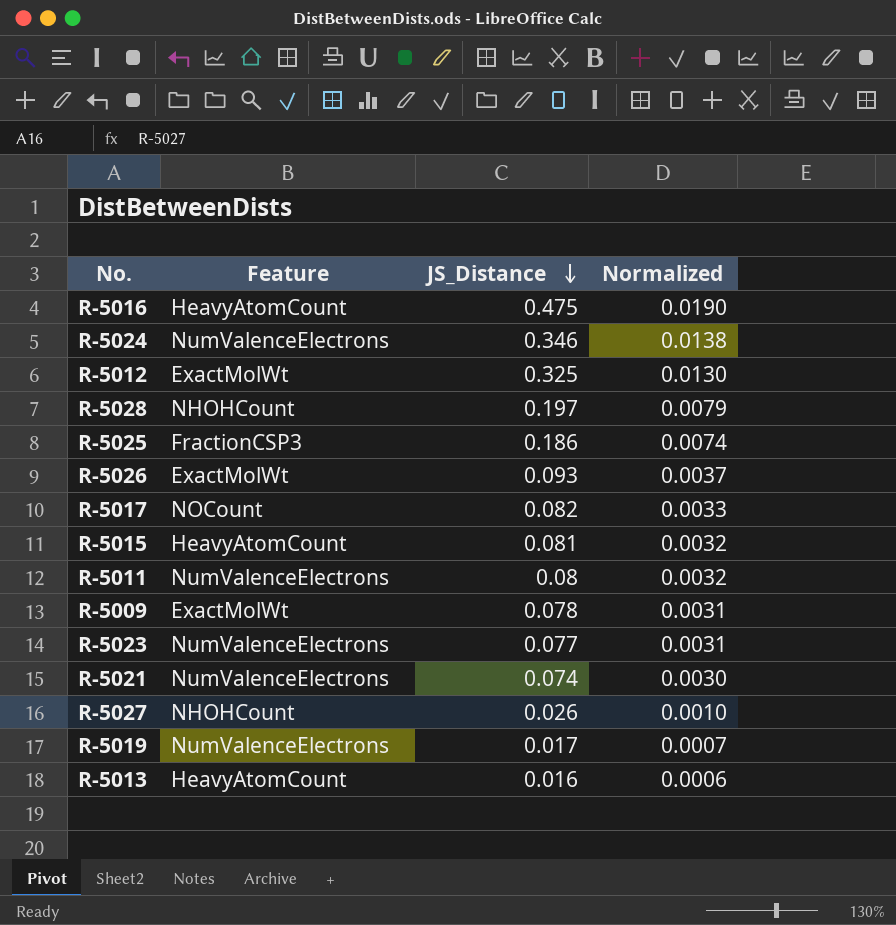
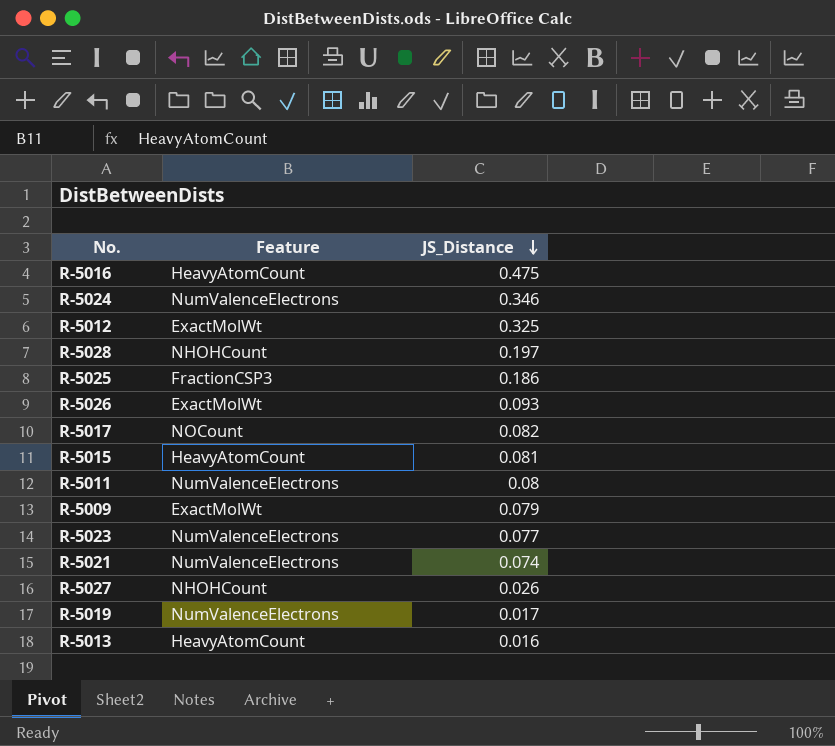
column Normalized | formula: [JS_Distance] * 0.04 -> none
R-5009 | JS_Distance: 0.078 -> 0.079

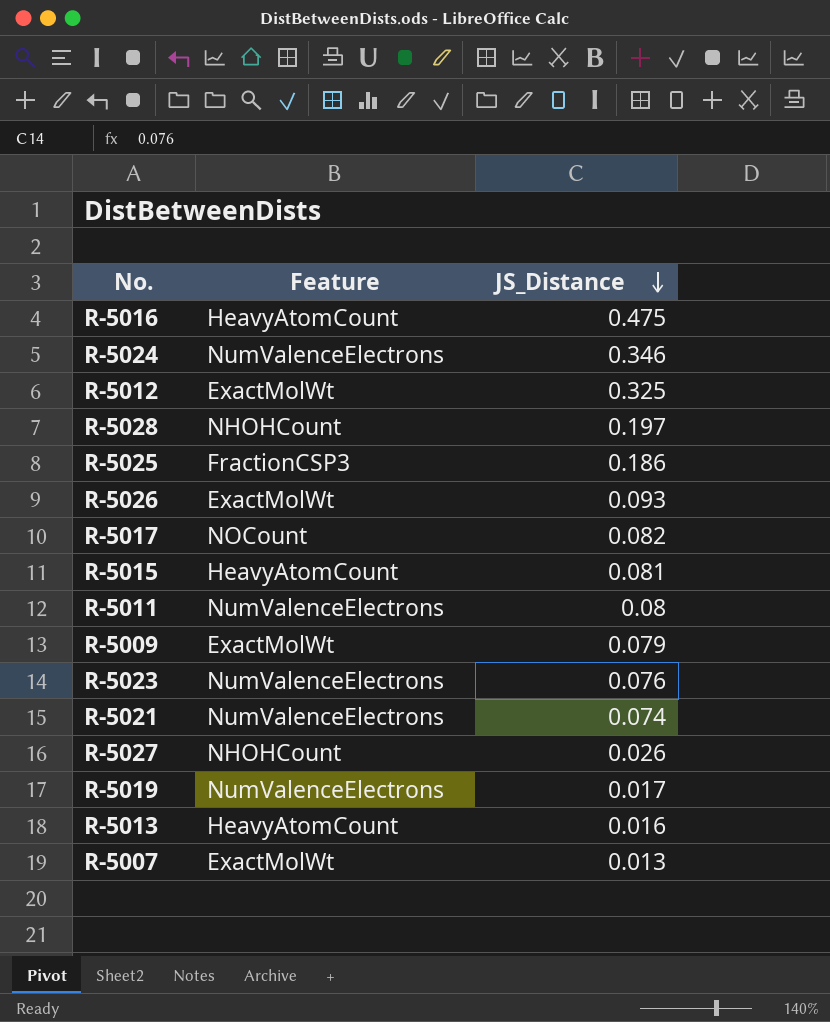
R-5023 | JS_Distance: 0.077 -> 0.076
row R-5007: none -> ExactMolWt | 0.013

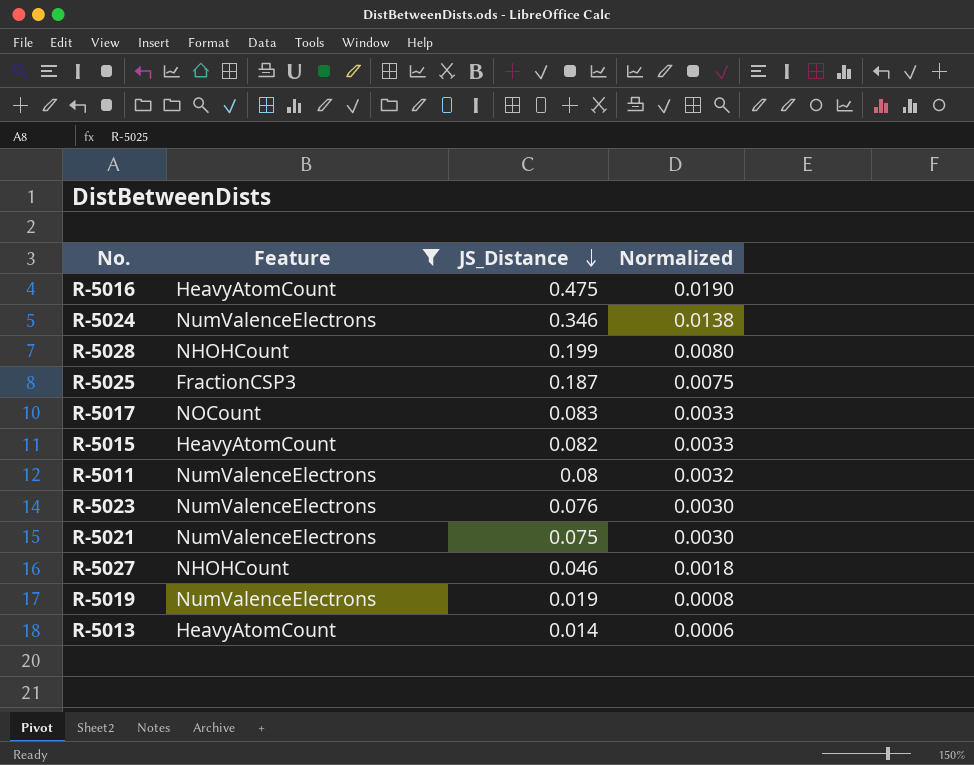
filter: none -> Feature != ExactMolWt
column Normalized | formula: none -> [JS_Distance] * 0.04
R-5028 | JS_Distance: 0.197 -> 0.199
R-5025 | JS_Distance: 0.186 -> 0.187
R-5017 | JS_Distance: 0.082 -> 0.083
R-5015 | JS_Distance: 0.081 -> 0.082
R-5021 | JS_Distance: 0.074 -> 0.075
R-5027 | JS_Distance: 0.026 -> 0.046
R-5019 | JS_Distance: 0.017 -> 0.019
R-5013 | JS_Distance: 0.016 -> 0.014

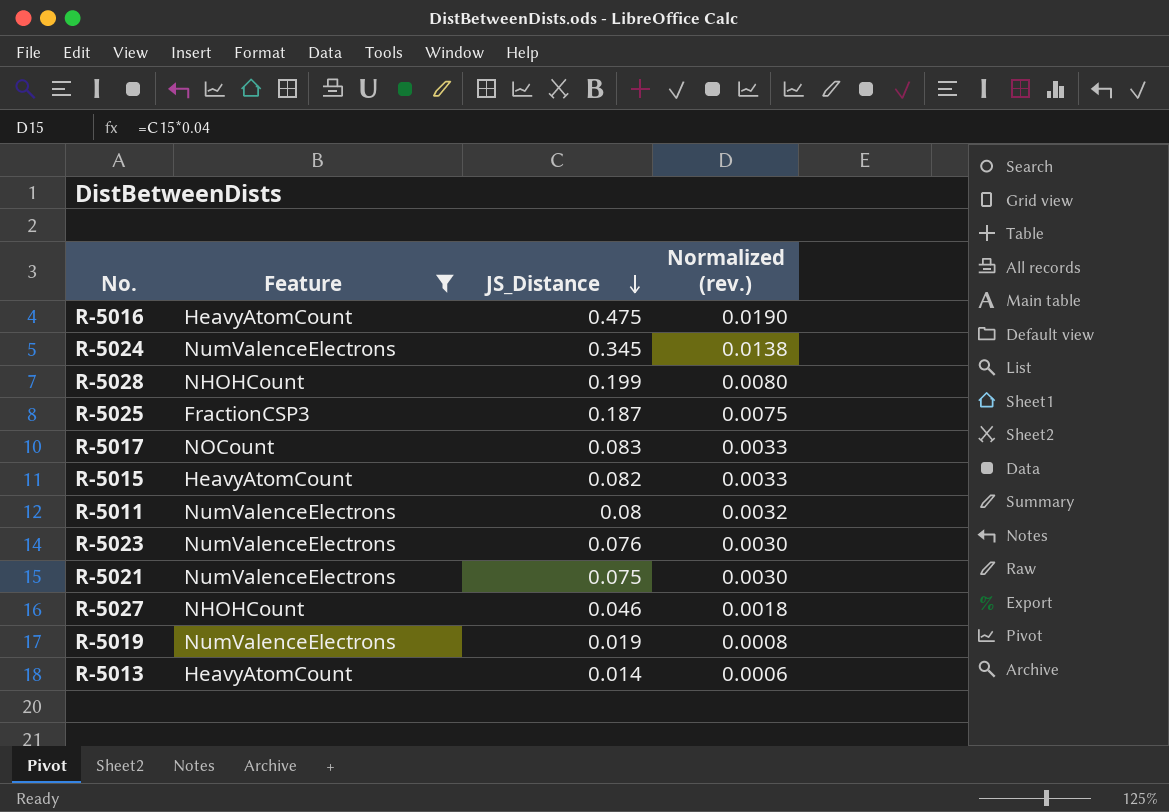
column name: Normalized -> Normalized (rev.)
R-5024 | JS_Distance: 0.346 -> 0.345

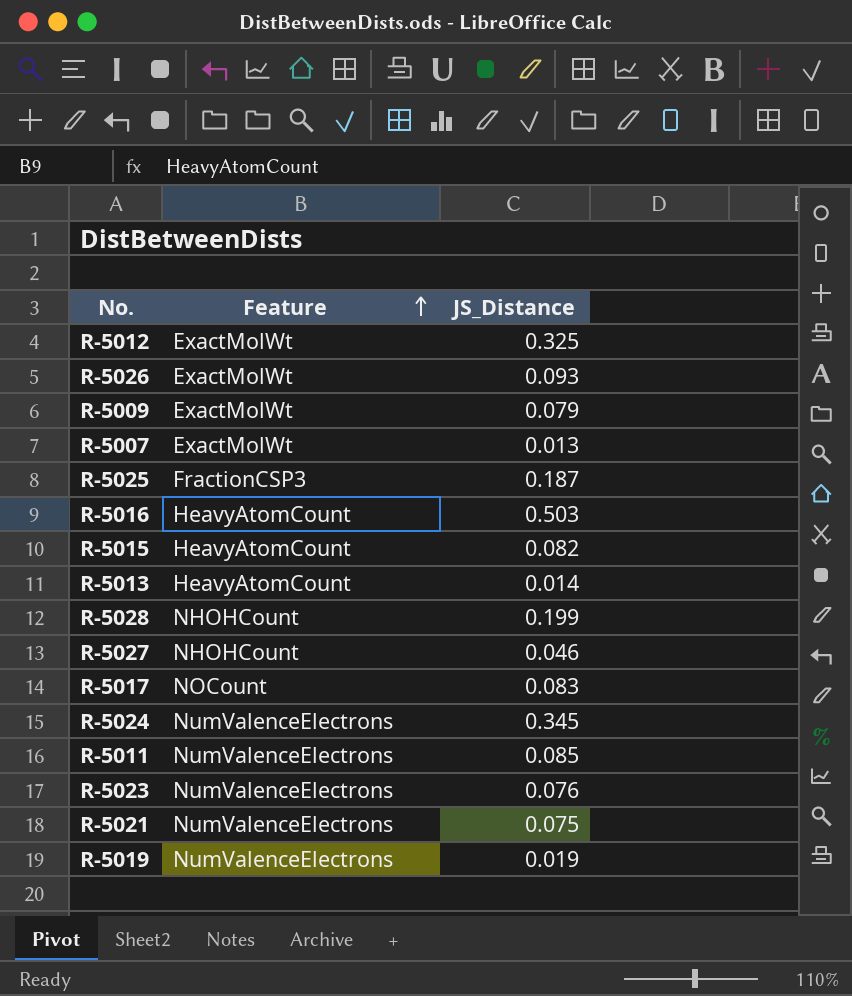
filter: Feature != ExactMolWt -> none
row order: JS_Distance descending -> Feature ascending
column Normalized (rev.) | formula: [JS_Distance] * 0.04 -> none
R-5016 | JS_Distance: 0.475 -> 0.503
R-5011 | JS_Distance: 0.08 -> 0.085

